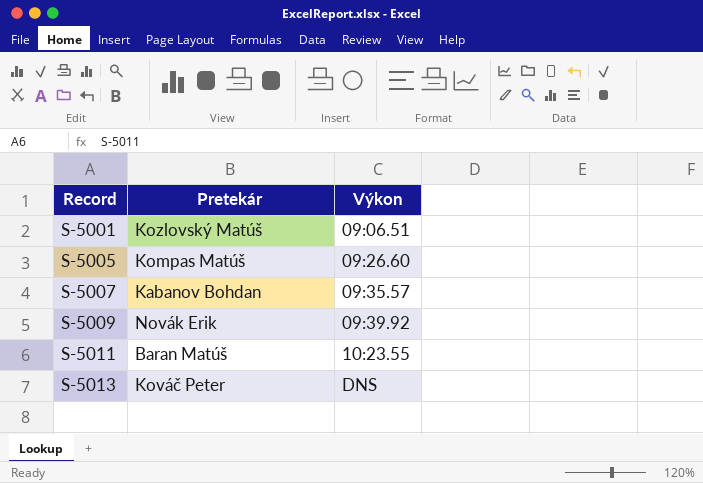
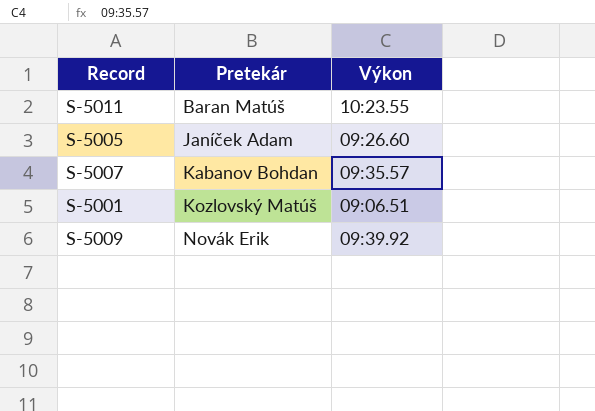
row order: Record ascending -> Pretekár ascending
row S-5013: Kováč Peter | DNS -> none
S-5005 | Pretekár: Kompas Matúš -> Janíček Adam

